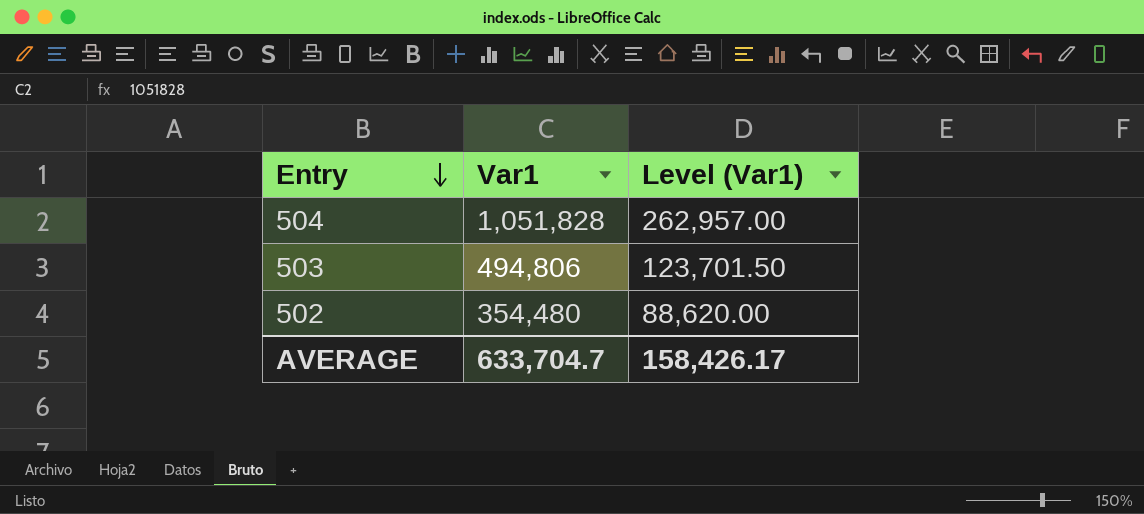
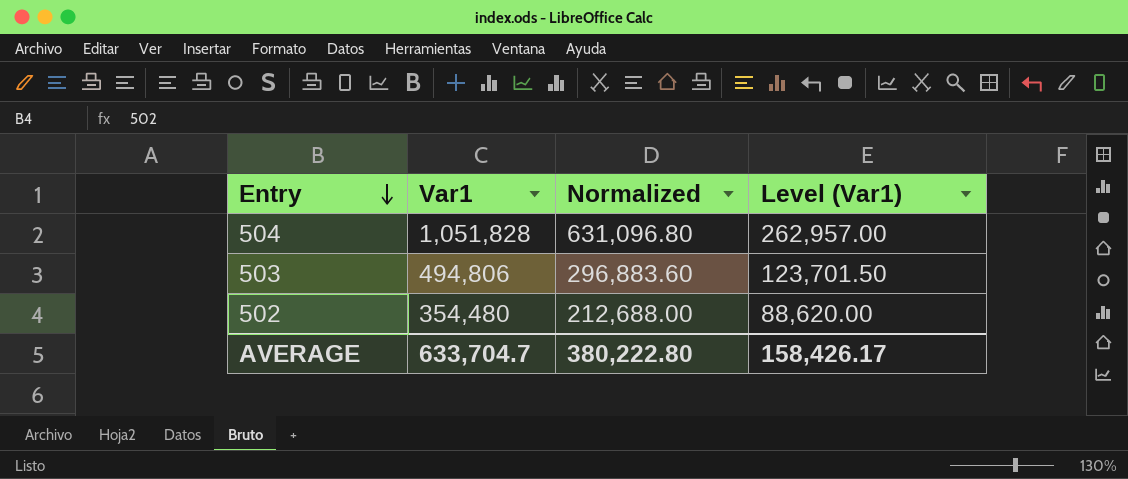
column Normalized | formula: none -> [Var1] * 0.6

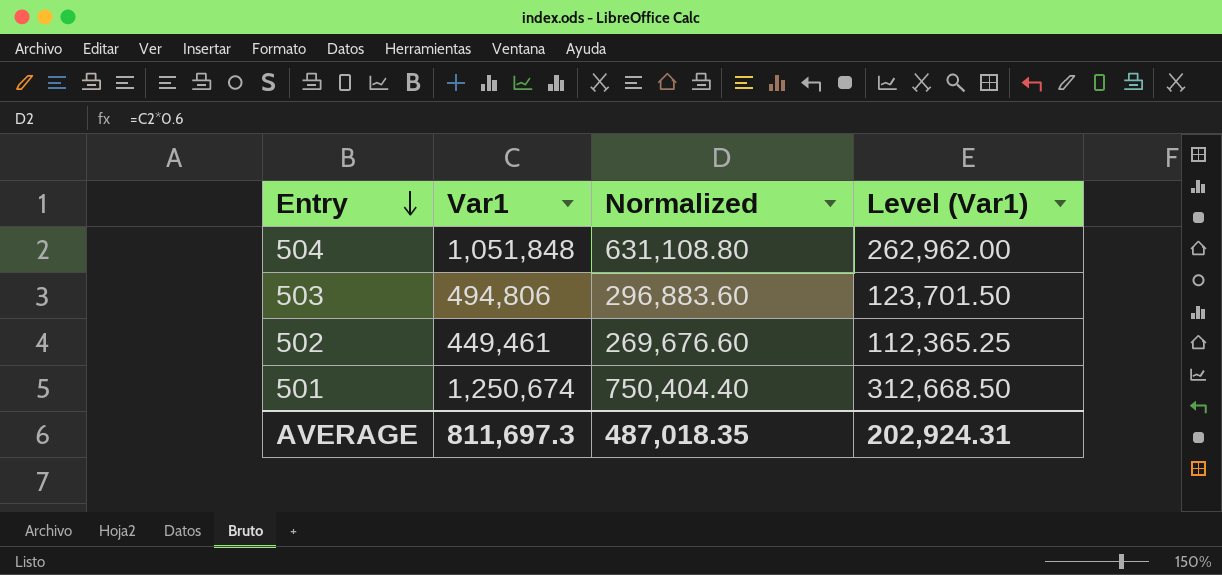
504 | Var1: 1,051,828 -> 1,051,848
504 | Normalized: 631,096.80 -> 631,108.80
504 | Level (Var1): 262,957.00 -> 262,962.00
502 | Var1: 354,480 -> 449,461
502 | Normalized: 212,688.00 -> 269,676.60
502 | Level (Var1): 88,620.00 -> 112,365.25
row 501: none -> 1,250,674 | 750,404.40 | 312,668.50
AVERAGE | Var1: 633,704.7 -> 811,697.3
AVERAGE | Normalized: 380,222.80 -> 487,018.35
AVERAGE | Level (Var1): 158,426.17 -> 202,924.31

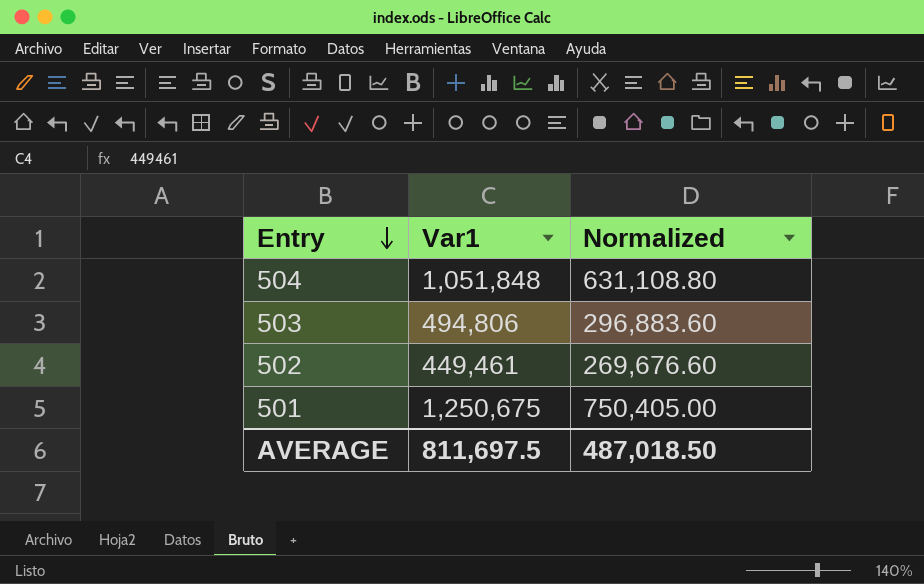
column Level (Var1) | formula: [Var1] * 0.25 -> none
501 | Var1: 1,250,674 -> 1,250,675
501 | Normalized: 750,404.40 -> 750,405.00
AVERAGE | Var1: 811,697.3 -> 811,697.5
AVERAGE | Normalized: 487,018.35 -> 487,018.50

